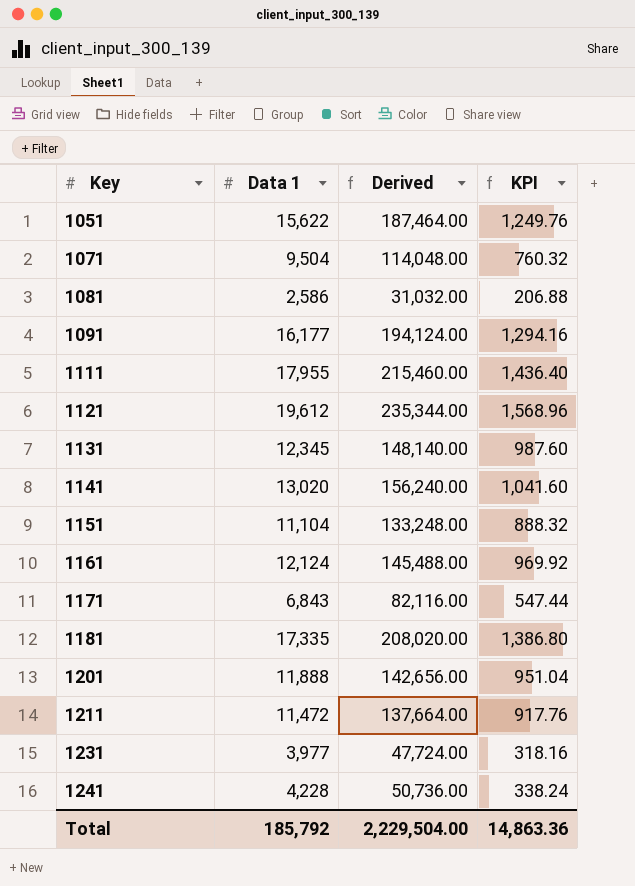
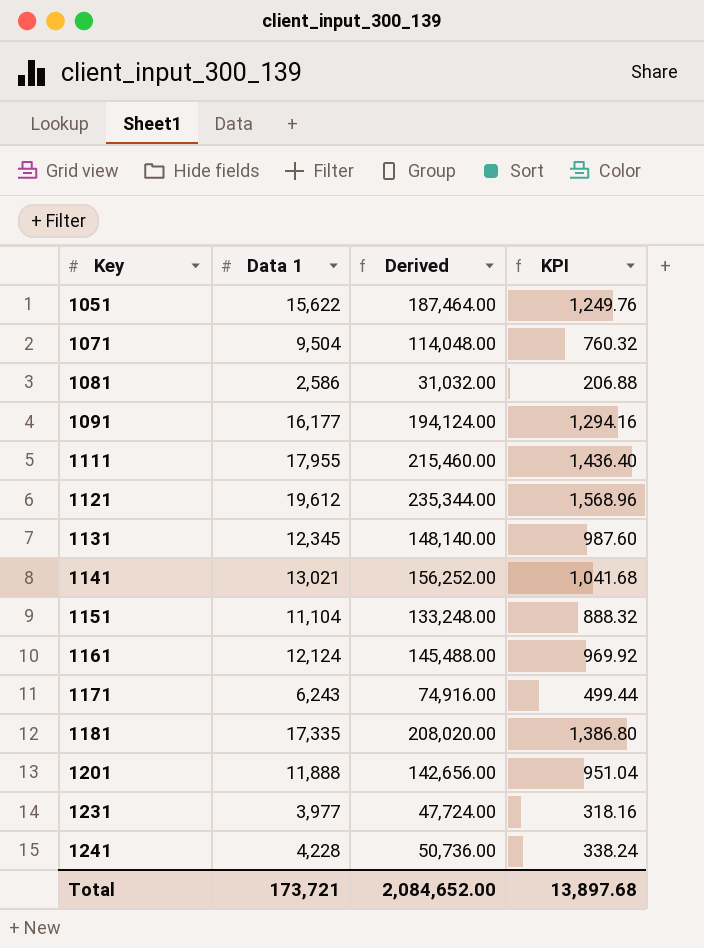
row 1211: 11,472 | 137,664.00 | 917.76 -> none
1141 | Data 1: 13,020 -> 13,021
1141 | Derived: 156,240.00 -> 156,252.00
1141 | KPI: 1,041.60 -> 1,041.68
1171 | Data 1: 6,843 -> 6,243
1171 | Derived: 82,116.00 -> 74,916.00
1171 | KPI: 547.44 -> 499.44
Total | Data 1: 185,792 -> 173,721
Total | Derived: 2,229,504.00 -> 2,084,652.00
Total | KPI: 14,863.36 -> 13,897.68

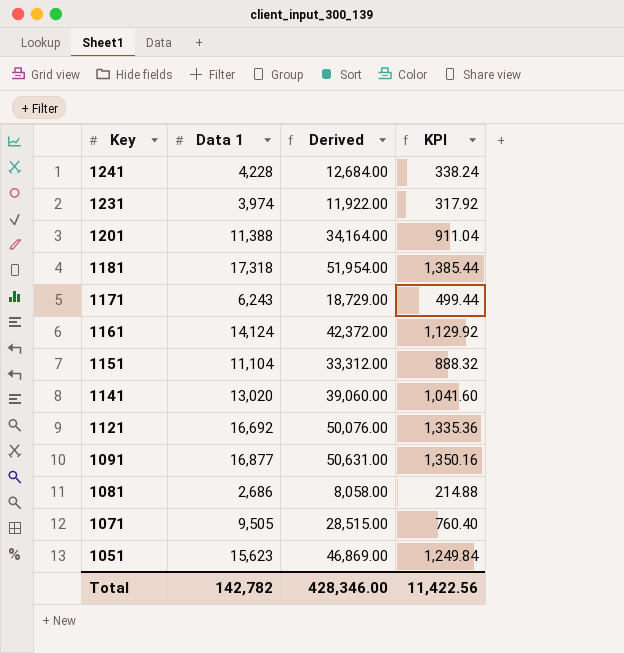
row order: Key ascending -> Key descending
column Derived | formula: [Data 1] * 12 -> [Data 1] * 3
row 1111: 17,955 | 215,460.00 | 1,436.40 -> none
row 1131: 12,345 | 148,140.00 | 987.60 -> none
1231 | Data 1: 3,977 -> 3,974
1231 | KPI: 318.16 -> 317.92
1201 | Data 1: 11,888 -> 11,388
1201 | KPI: 951.04 -> 911.04
1181 | Data 1: 17,335 -> 17,318
1181 | KPI: 1,386.80 -> 1,385.44
1161 | Data 1: 12,124 -> 14,124
1161 | KPI: 969.92 -> 1,129.92
1141 | Data 1: 13,021 -> 13,020
1141 | KPI: 1,041.68 -> 1,041.60
1121 | Data 1: 19,612 -> 16,692
1121 | KPI: 1,568.96 -> 1,335.36
1091 | Data 1: 16,177 -> 16,877
1091 | KPI: 1,294.16 -> 1,350.16
1081 | Data 1: 2,586 -> 2,686
1081 | KPI: 206.88 -> 214.88
1071 | Data 1: 9,504 -> 9,505
1071 | KPI: 760.32 -> 760.40
1051 | Data 1: 15,622 -> 15,623
1051 | KPI: 1,249.76 -> 1,249.84
Total | Data 1: 173,721 -> 142,782
Total | Derived: 2,084,652.00 -> 428,346.00
Total | KPI: 13,897.68 -> 11,422.56

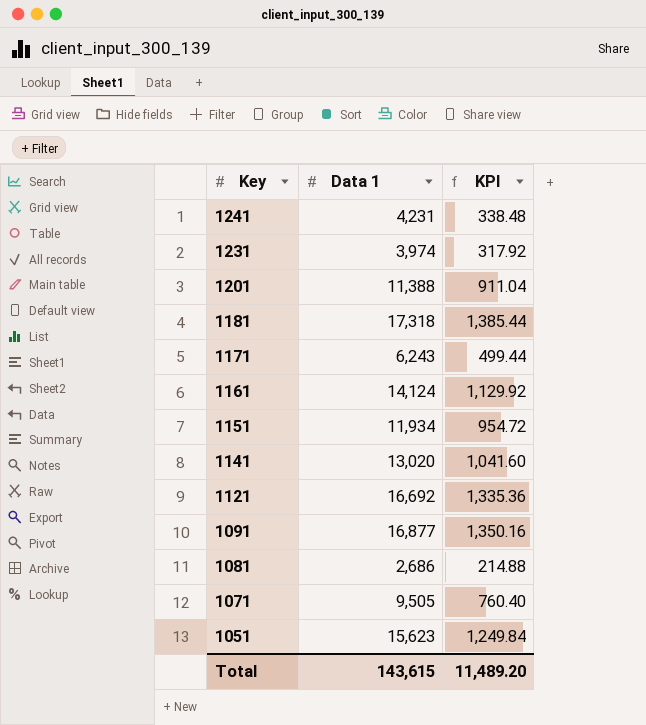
column Derived | formula: [Data 1] * 3 -> none
1241 | Data 1: 4,228 -> 4,231
1241 | KPI: 338.24 -> 338.48
1151 | Data 1: 11,104 -> 11,934
1151 | KPI: 888.32 -> 954.72
Total | Data 1: 142,782 -> 143,615
Total | KPI: 11,422.56 -> 11,489.20

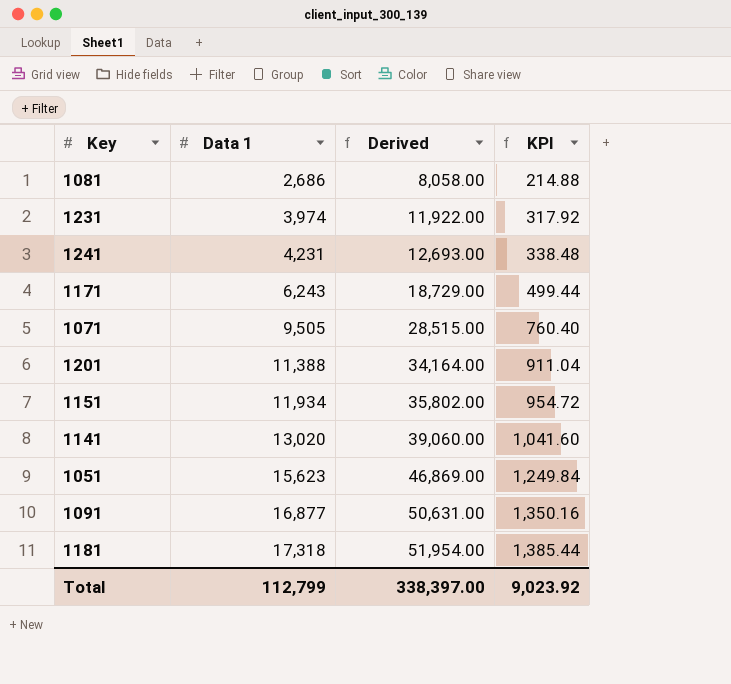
row order: Key descending -> Data 1 ascending
column Derived | formula: none -> [Data 1] * 3
row 1161: 14,124 | 1,129.92 -> none
row 1121: 16,692 | 1,335.36 -> none
Total | Data 1: 143,615 -> 112,799
Total | KPI: 11,489.20 -> 9,023.92

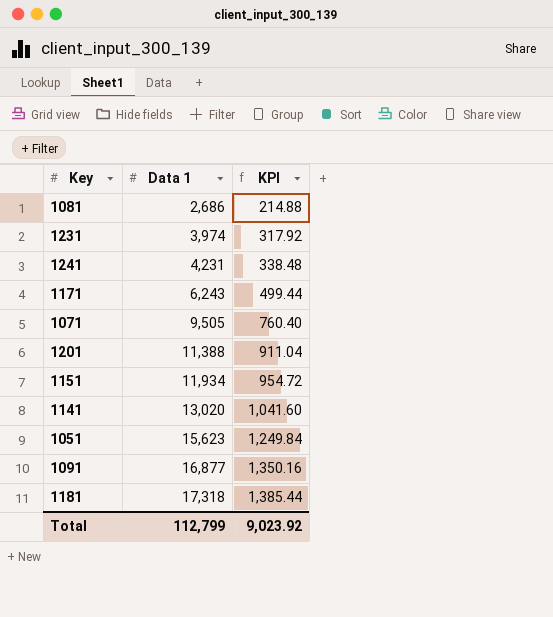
column Derived | formula: [Data 1] * 3 -> none

